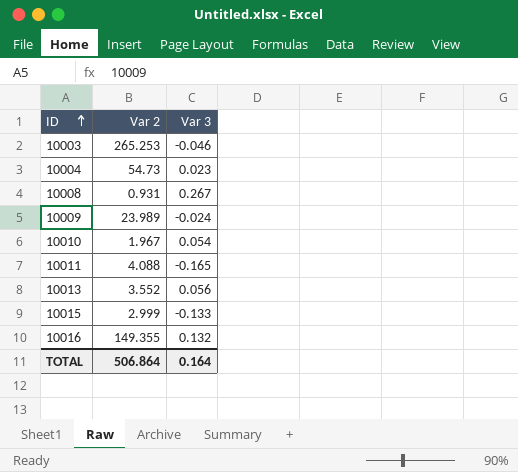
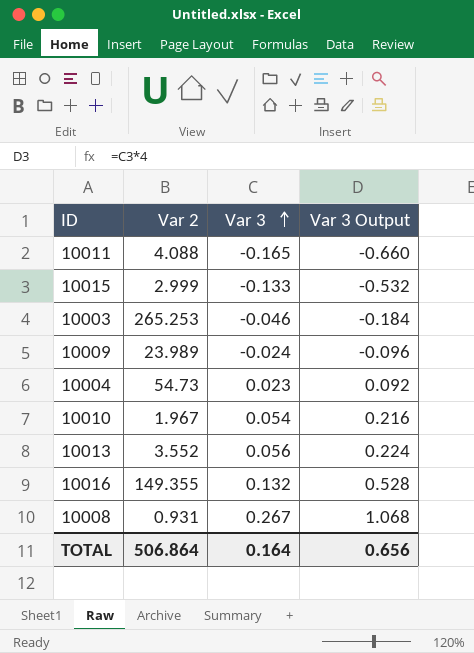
row order: ID ascending -> Var 3 ascending
column Var 3 Output | formula: none -> [Var 3] * 4

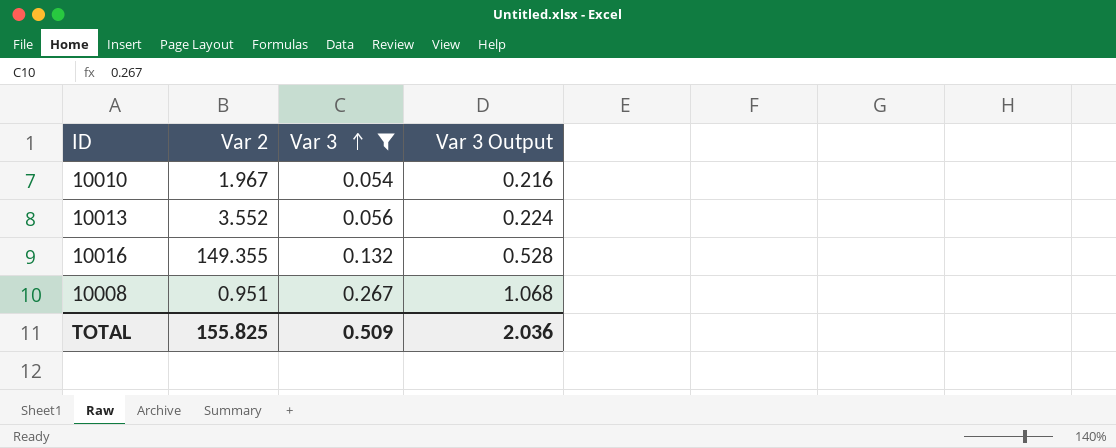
filter: none -> Var 3 >= 0.054
10008 | Var 2: 0.931 -> 0.951
TOTAL | Var 2: 506.864 -> 155.825
TOTAL | Var 3: 0.164 -> 0.509
TOTAL | Var 3 Output: 0.656 -> 2.036

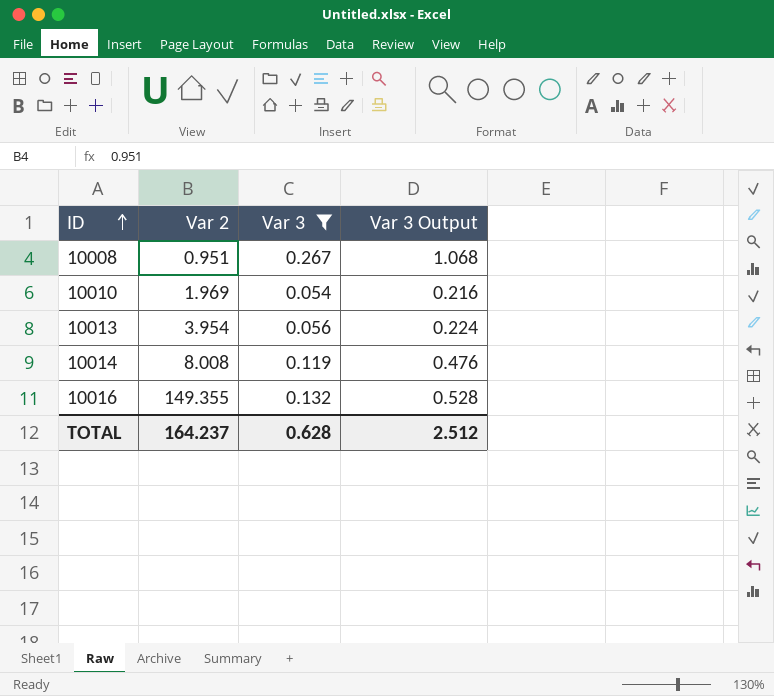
row order: Var 3 ascending -> ID ascending
10010 | Var 2: 1.967 -> 1.969
10013 | Var 2: 3.552 -> 3.954
row 10014: none -> 8.008 | 0.119 | 0.476
TOTAL | Var 2: 155.825 -> 164.237
TOTAL | Var 3: 0.509 -> 0.628
TOTAL | Var 3 Output: 2.036 -> 2.512

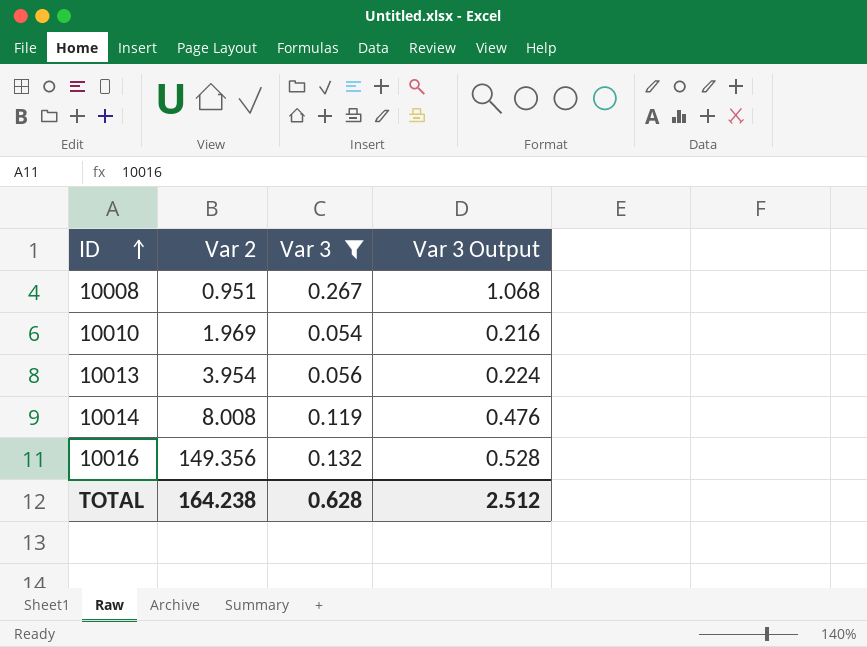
10016 | Var 2: 149.355 -> 149.356
TOTAL | Var 2: 164.237 -> 164.238

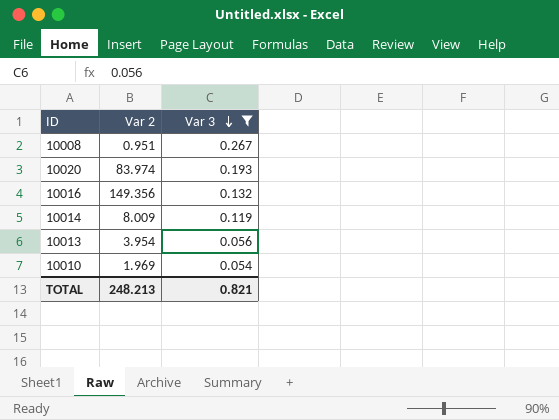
row order: ID ascending -> Var 3 descending
column Var 3 Output | formula: [Var 3] * 4 -> none
row 10020: none -> 83.974 | 0.193
10014 | Var 2: 8.008 -> 8.009
TOTAL | Var 2: 164.238 -> 248.213
TOTAL | Var 3: 0.628 -> 0.821

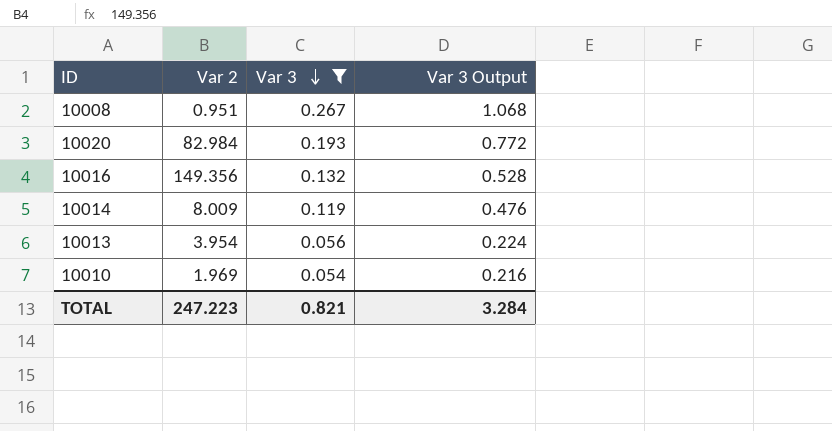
column Var 3 Output | formula: none -> [Var 3] * 4
10020 | Var 2: 83.974 -> 82.984
TOTAL | Var 2: 248.213 -> 247.223

